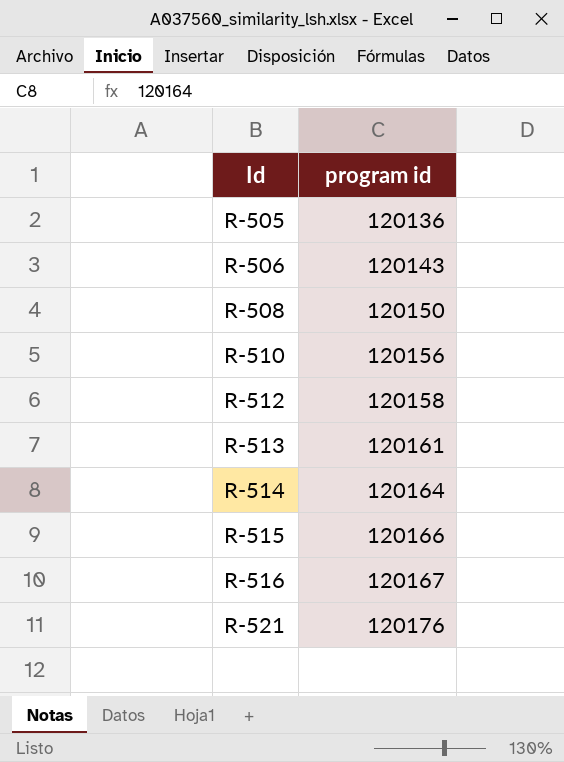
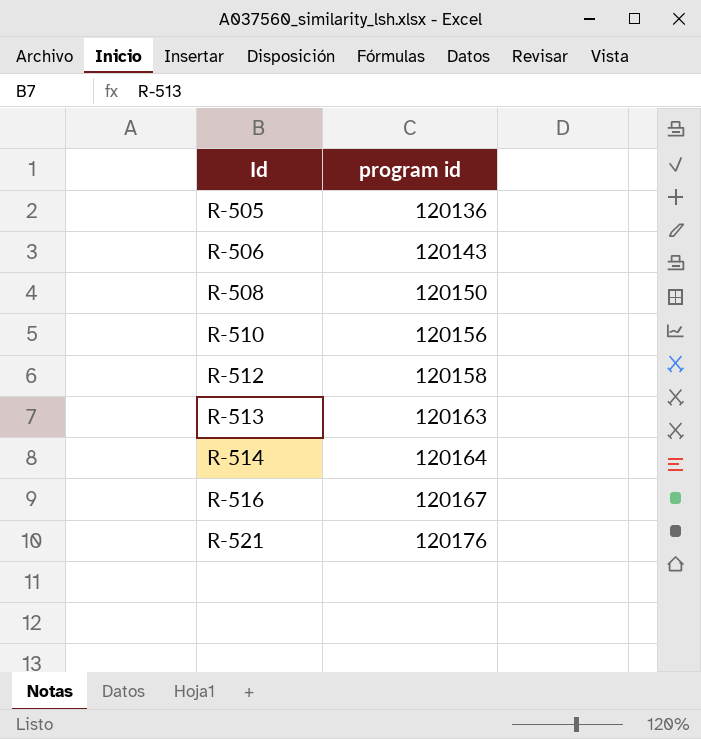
row R-515: 120166 -> none
R-513 | program id: 120161 -> 120163

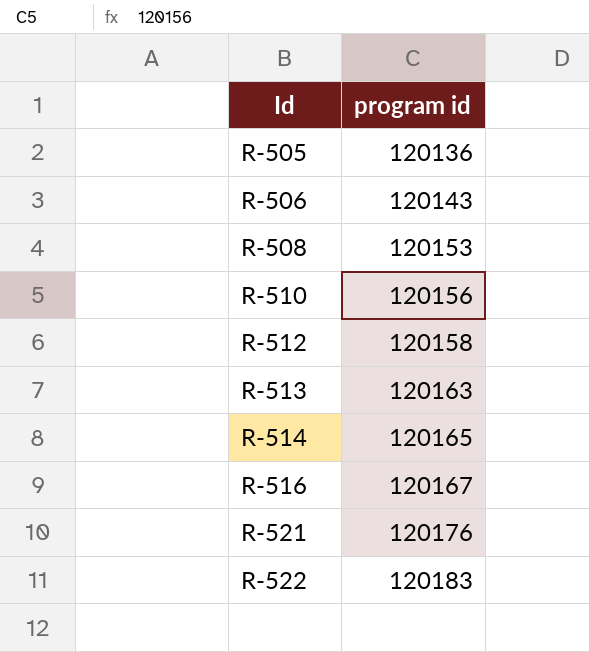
R-508 | program id: 120150 -> 120153
R-514 | program id: 120164 -> 120165
row R-522: none -> 120183

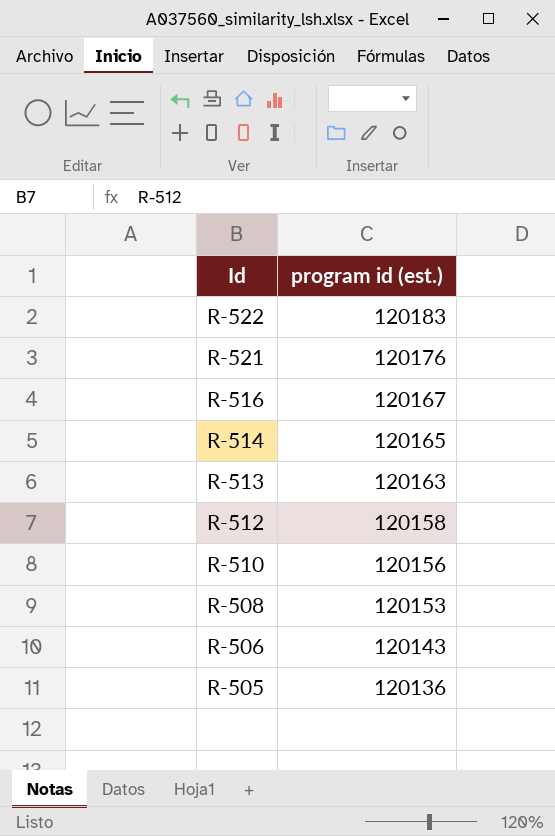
row order: Id ascending -> Id descending
column name: program id -> program id (est.)

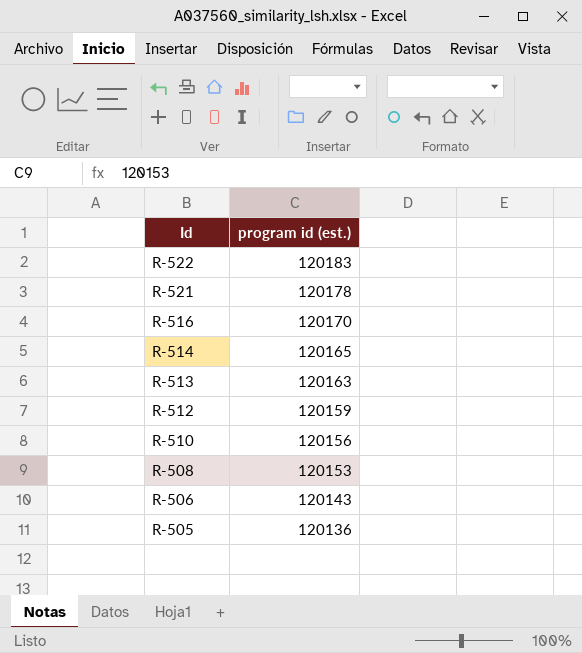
R-521 | program id (est.): 120176 -> 120178
R-516 | program id (est.): 120167 -> 120170
R-512 | program id (est.): 120158 -> 120159

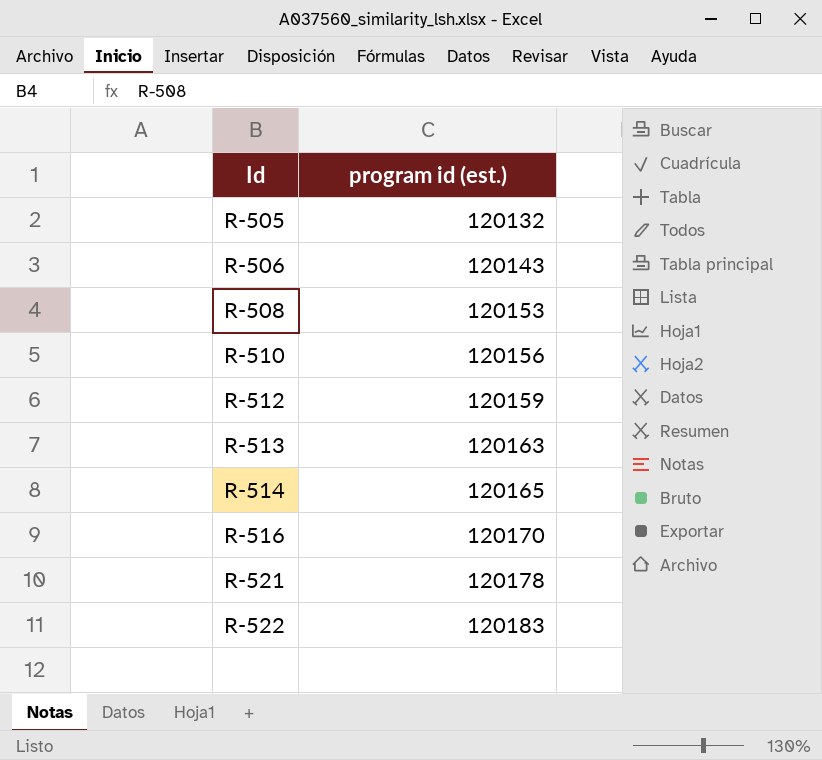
row order: Id descending -> Id ascending
R-505 | program id (est.): 120136 -> 120132

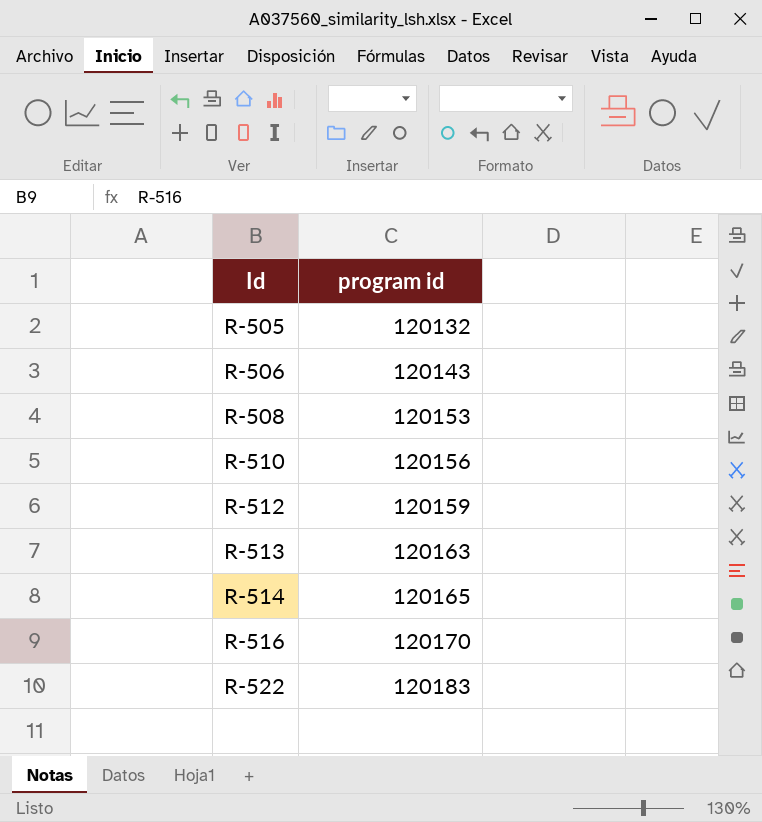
column name: program id (est.) -> program id
row R-521: 120178 -> none

